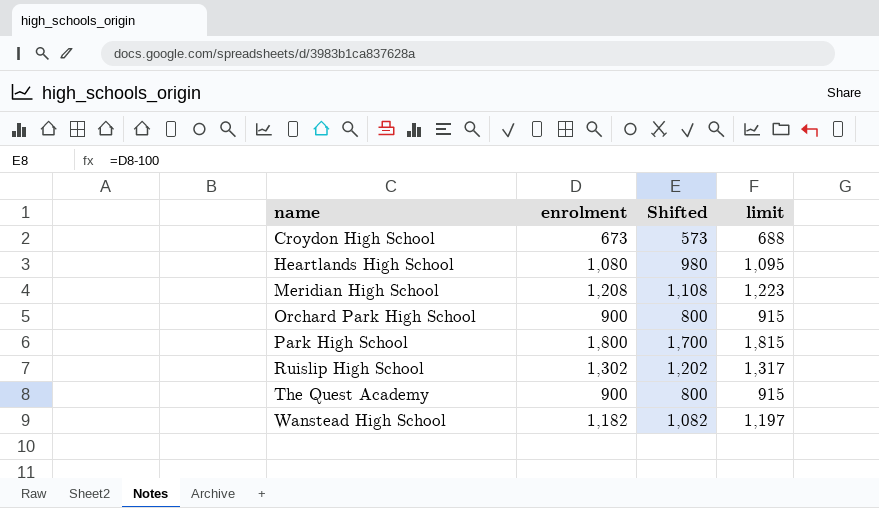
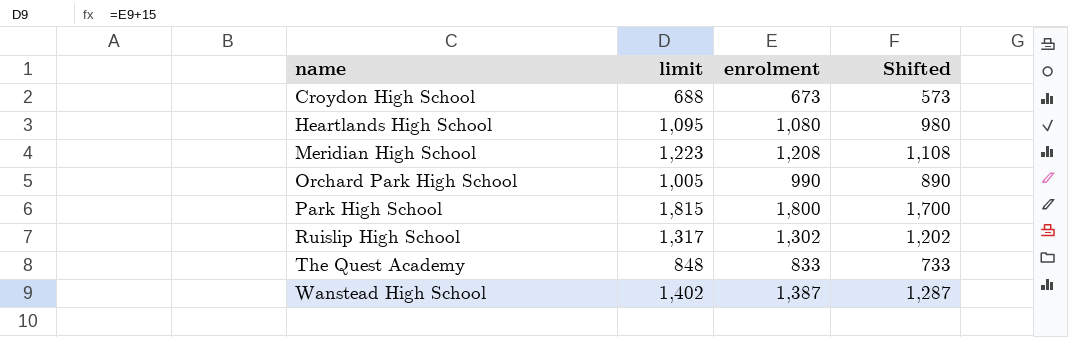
column limit | position: 4 -> 2
Orchard Park High School | limit: 915 -> 1,005
Orchard Park High School | enrolment: 900 -> 990
Orchard Park High School | Shifted: 800 -> 890
The Quest Academy | limit: 915 -> 848
The Quest Academy | enrolment: 900 -> 833
The Quest Academy | Shifted: 800 -> 733
Wanstead High School | limit: 1,197 -> 1,402
Wanstead High School | enrolment: 1,182 -> 1,387
Wanstead High School | Shifted: 1,082 -> 1,287

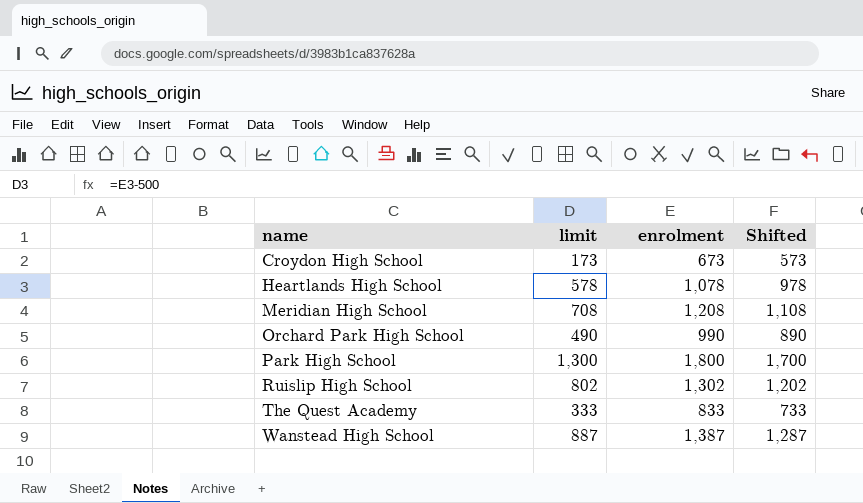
column limit | formula: [enrolment] + 15 -> [enrolment] - 500
Heartlands High School | enrolment: 1,080 -> 1,078
Heartlands High School | Shifted: 980 -> 978

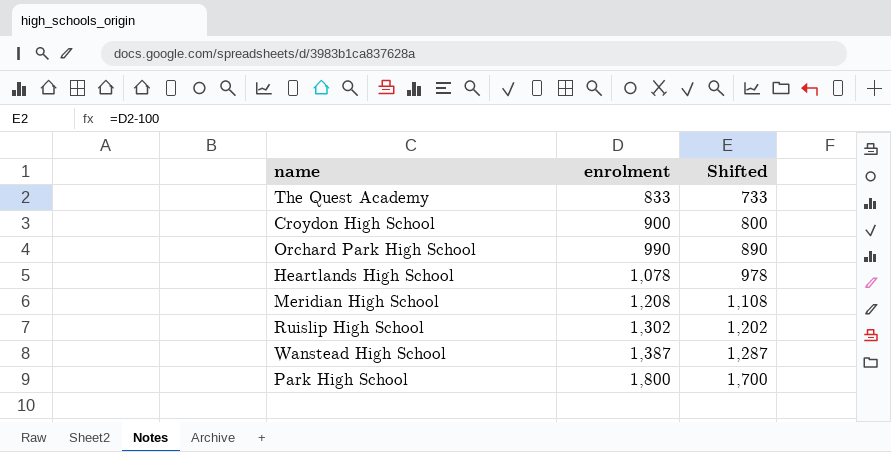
row order: name ascending -> enrolment ascending
column limit | formula: [enrolment] - 500 -> none
Croydon High School | enrolment: 673 -> 900
Croydon High School | Shifted: 573 -> 800

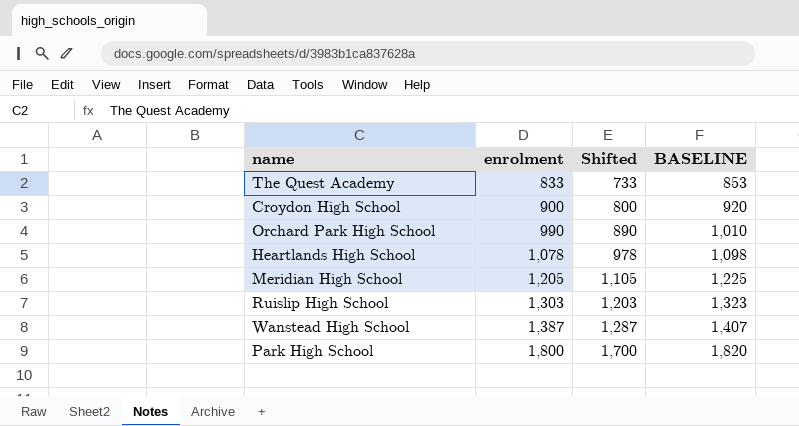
column BASELINE | formula: none -> [enrolment] + 20
Meridian High School | enrolment: 1,208 -> 1,205
Meridian High School | Shifted: 1,108 -> 1,105
Ruislip High School | enrolment: 1,302 -> 1,303
Ruislip High School | Shifted: 1,202 -> 1,203

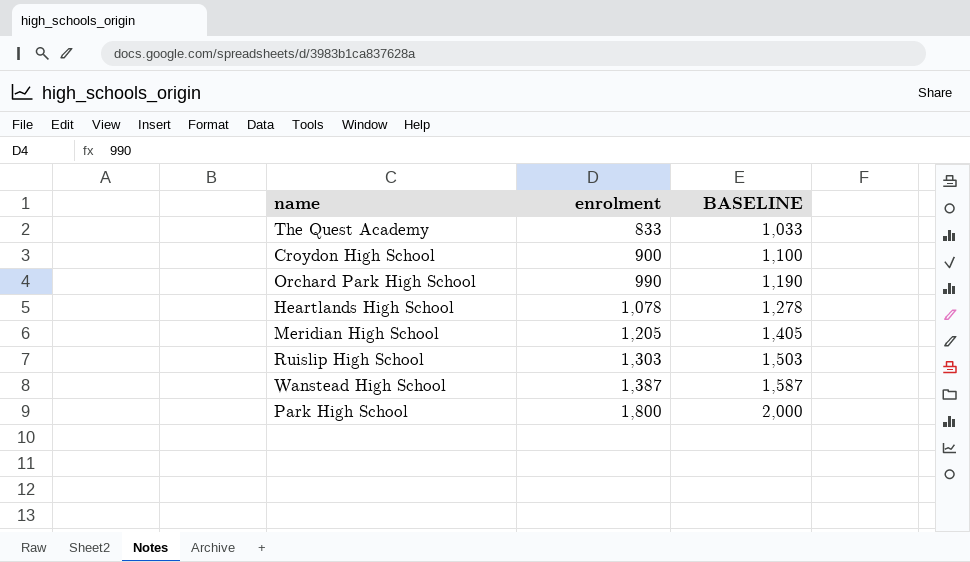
column Shifted | formula: [enrolment] - 100 -> none
column BASELINE | formula: [enrolment] + 20 -> [enrolment] + 200

